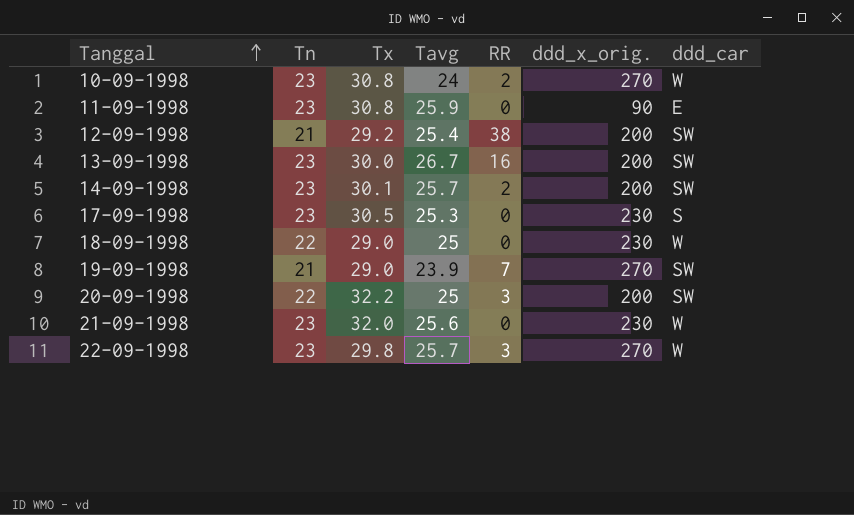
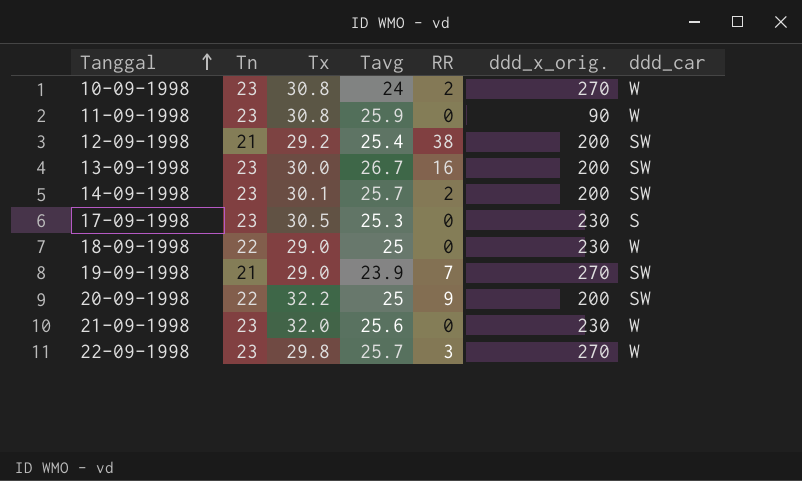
11-09-1998 | ddd_car: E -> W
20-09-1998 | RR: 3 -> 9

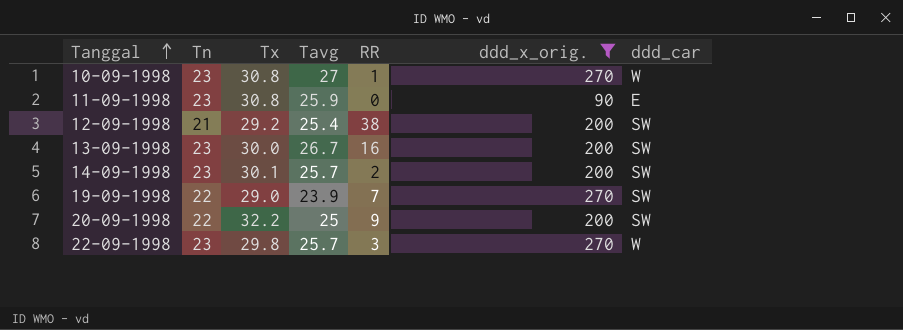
filter: none -> ddd_x_orig. != 230
10-09-1998 | Tavg: 24 -> 27
10-09-1998 | RR: 2 -> 1
11-09-1998 | ddd_car: W -> E
19-09-1998 | Tn: 21 -> 22

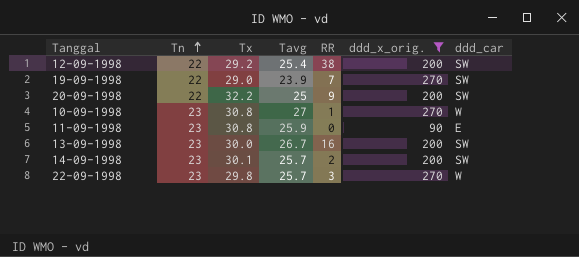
row order: Tanggal ascending -> Tn ascending
12-09-1998 | Tn: 21 -> 22

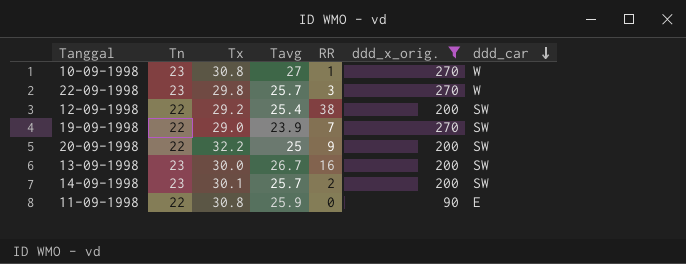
row order: Tn ascending -> ddd_car descending
11-09-1998 | Tn: 23 -> 22

